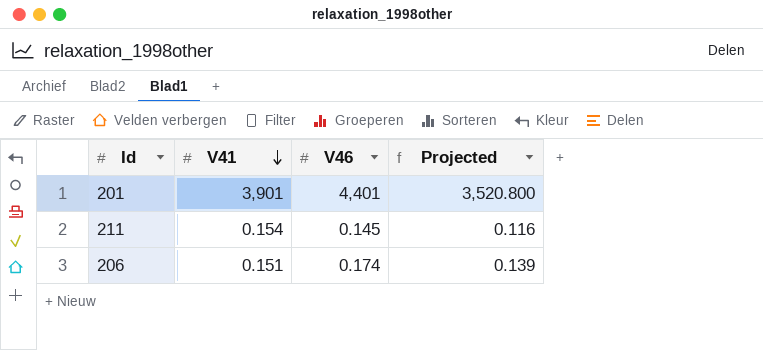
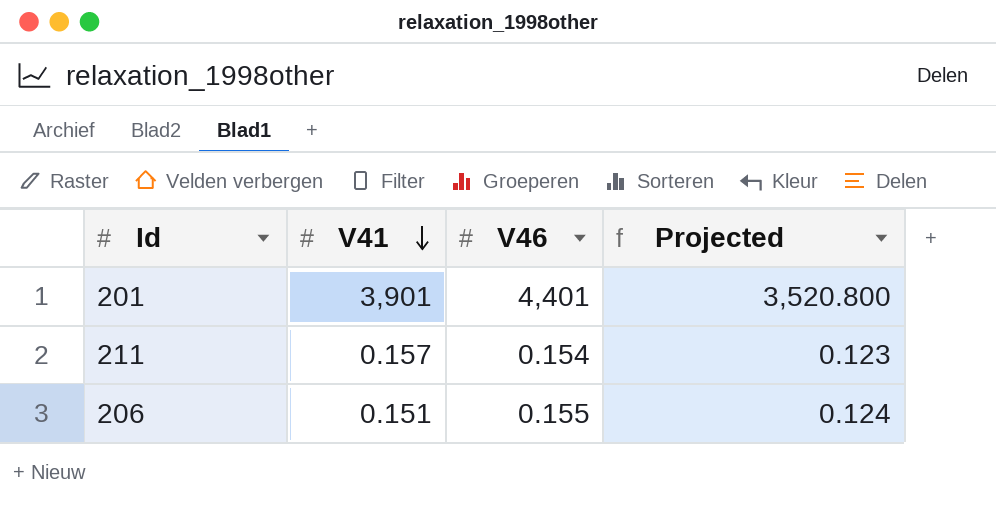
211 | V41: 0.154 -> 0.157
211 | V46: 0.145 -> 0.154
211 | Projected: 0.116 -> 0.123
206 | V46: 0.174 -> 0.155
206 | Projected: 0.139 -> 0.124

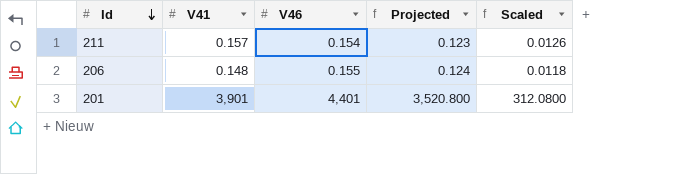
row order: V41 descending -> Id descending
column Scaled | formula: none -> [V41] * 0.08
206 | V41: 0.151 -> 0.148

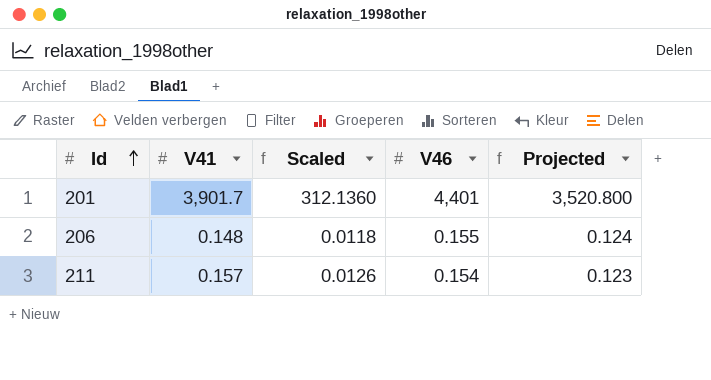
row order: Id descending -> Id ascending
column Scaled | position: 5 -> 3
201 | V41: 3,901 -> 3,901.7
201 | Scaled: 312.0800 -> 312.1360

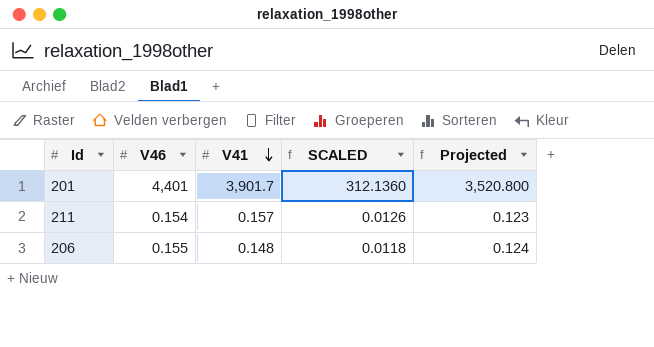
row order: Id ascending -> V41 descending
column V46 | position: 4 -> 2
column name: Scaled -> SCALED

